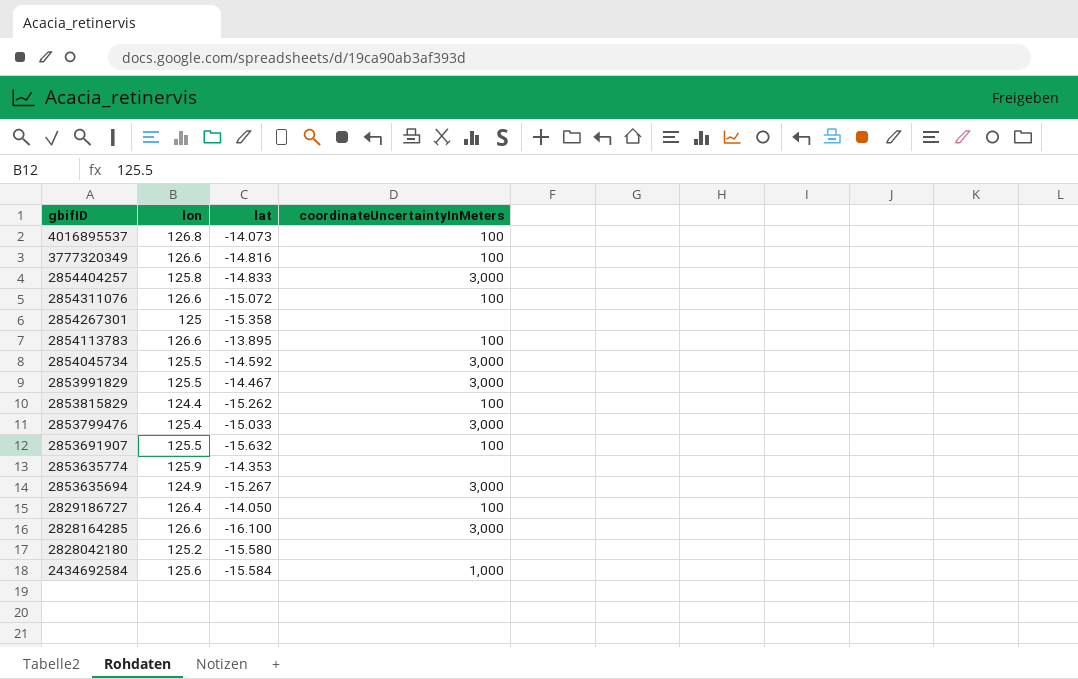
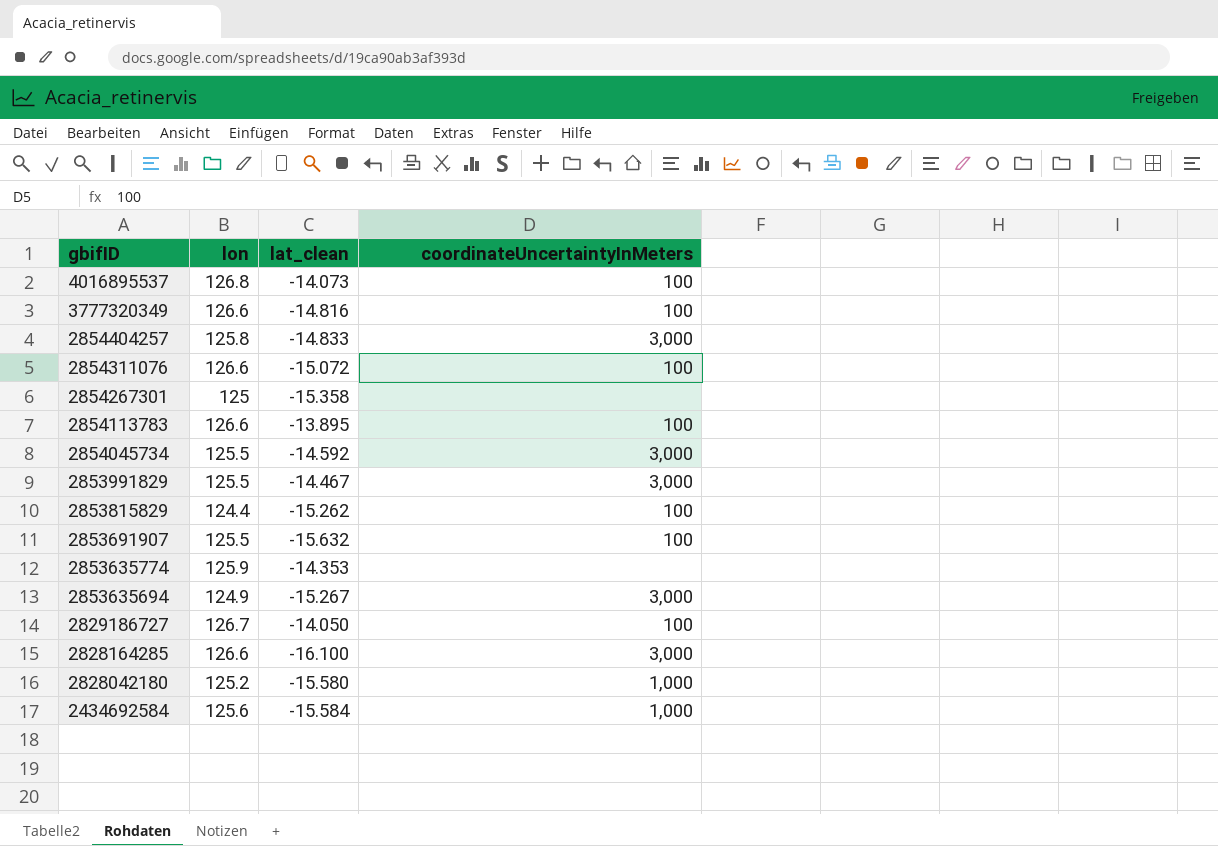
column name: lat -> lat_clean
row 2853799476: 125.4 | -15.033 | 3,000 -> none
2829186727 | lon: 126.4 -> 126.7
2828042180 | coordinateUncertaintyInMeters: none -> 1,000

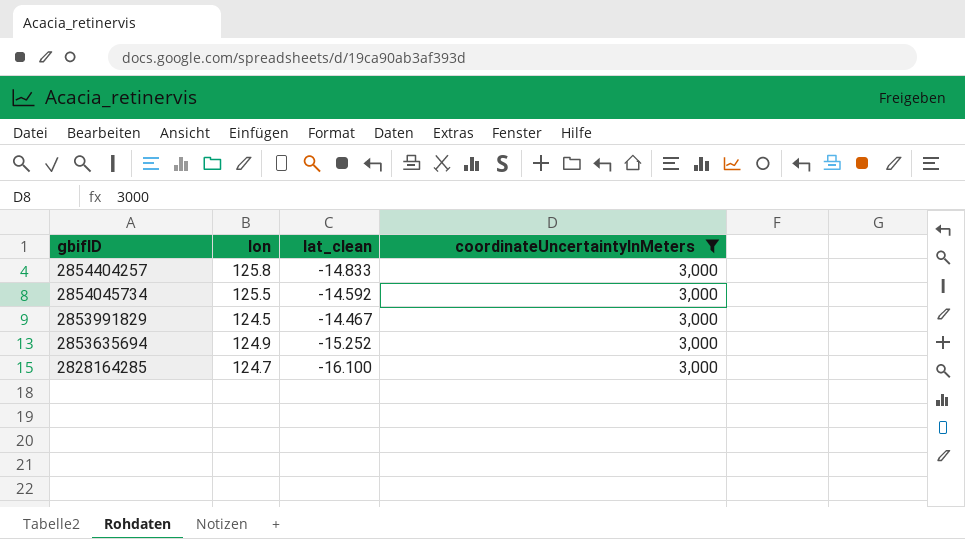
filter: none -> coordinateUncertaintyInMeters = 3,000
2853991829 | lon: 125.5 -> 124.5
2853635694 | lat_clean: -15.267 -> -15.252
2828164285 | lon: 126.6 -> 124.7

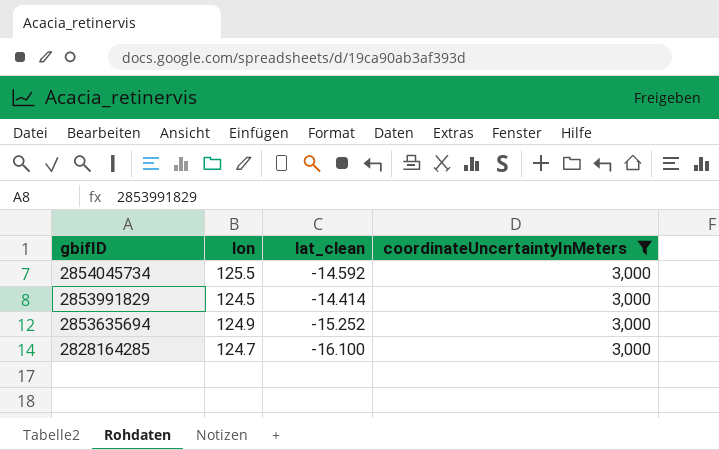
row 2854404257: 125.8 | -14.833 | 3,000 -> none
2853991829 | lat_clean: -14.467 -> -14.414

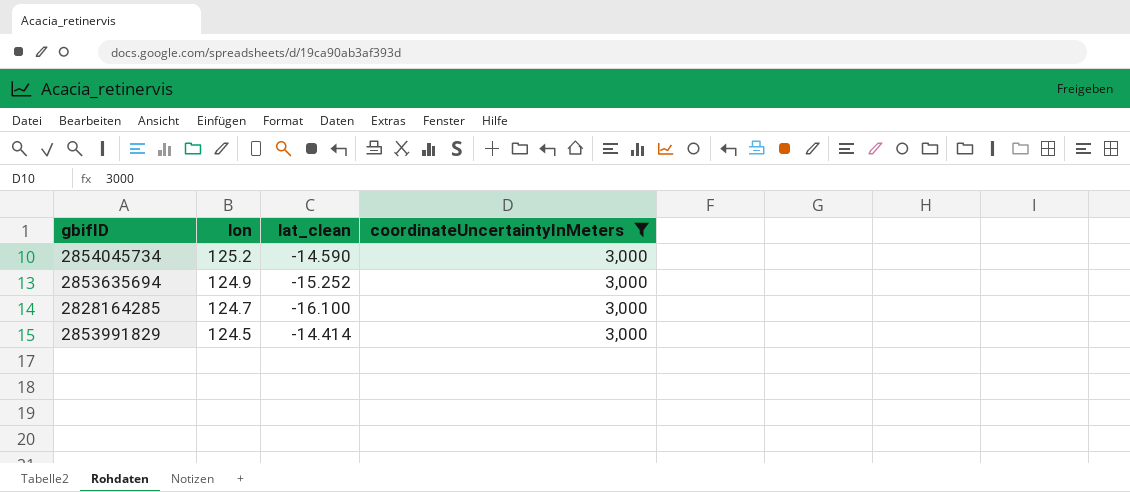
row order: gbifID descending -> lon descending
2854045734 | lon: 125.5 -> 125.2
2854045734 | lat_clean: -14.592 -> -14.590

